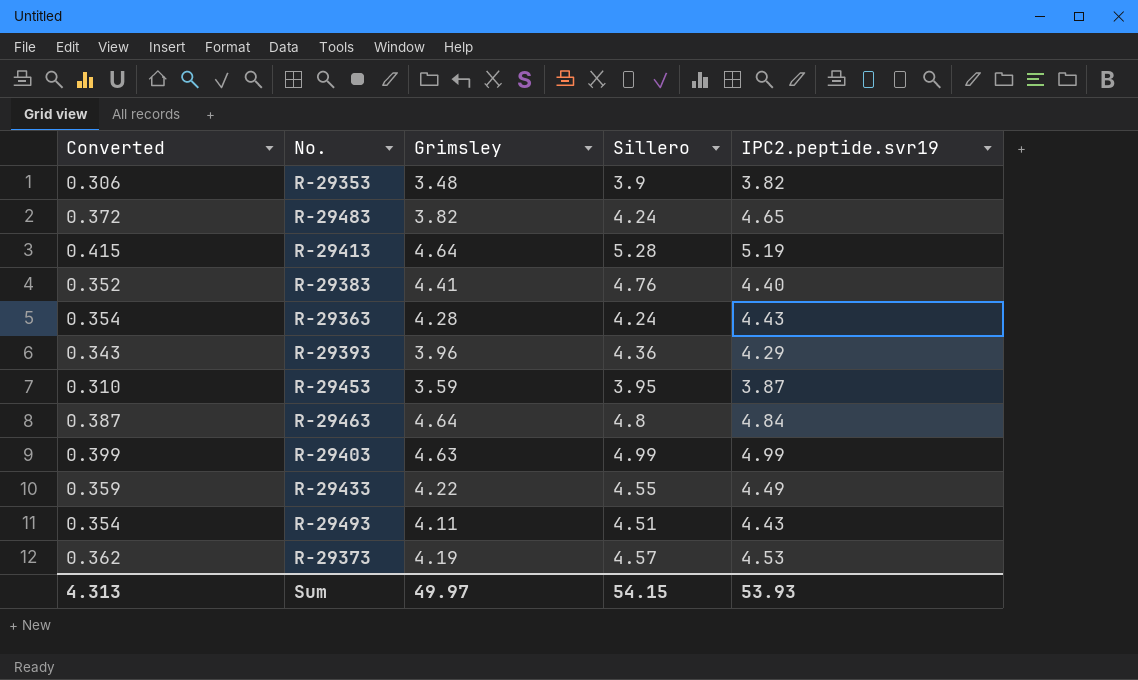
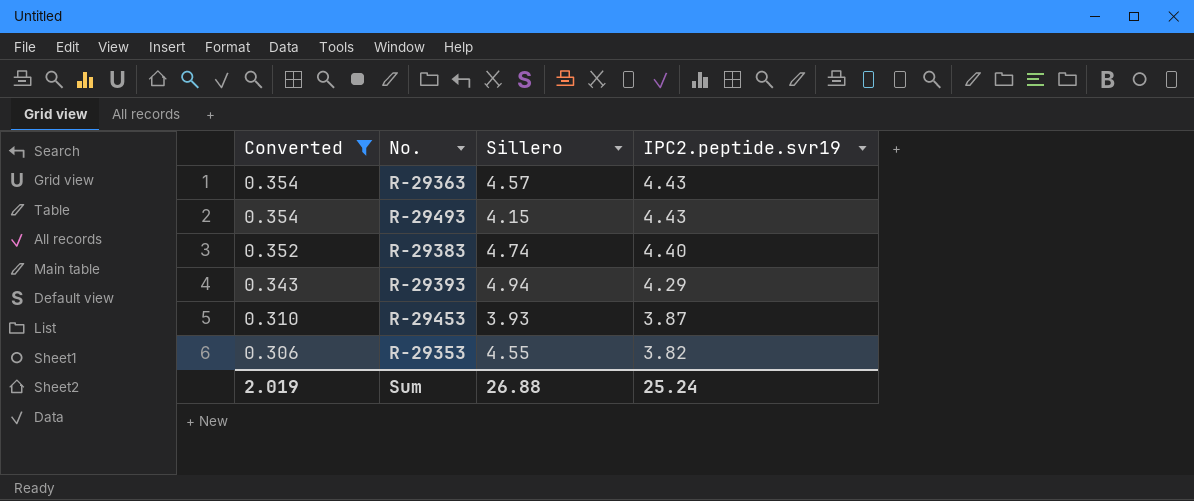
filter: none -> Converted <= 0.354
row order: none -> Converted descending
column Grimsley | position: 3 -> none
R-29363 | Sillero: 4.24 -> 4.57
R-29493 | Sillero: 4.51 -> 4.15
R-29383 | Sillero: 4.76 -> 4.74
R-29393 | Sillero: 4.36 -> 4.94
R-29453 | Sillero: 3.95 -> 3.93
R-29353 | Sillero: 3.9 -> 4.55
Sum | Converted: 4.313 -> 2.019
Sum | Sillero: 54.15 -> 26.88
Sum | IPC2.peptide.svr19: 53.93 -> 25.24

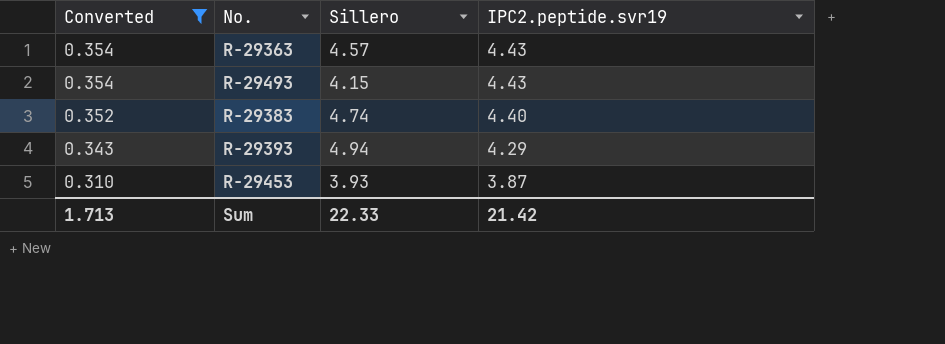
row R-29353: 0.306 | 4.55 | 3.82 -> none
Sum | Converted: 2.019 -> 1.713
Sum | Sillero: 26.88 -> 22.33
Sum | IPC2.peptide.svr19: 25.24 -> 21.42

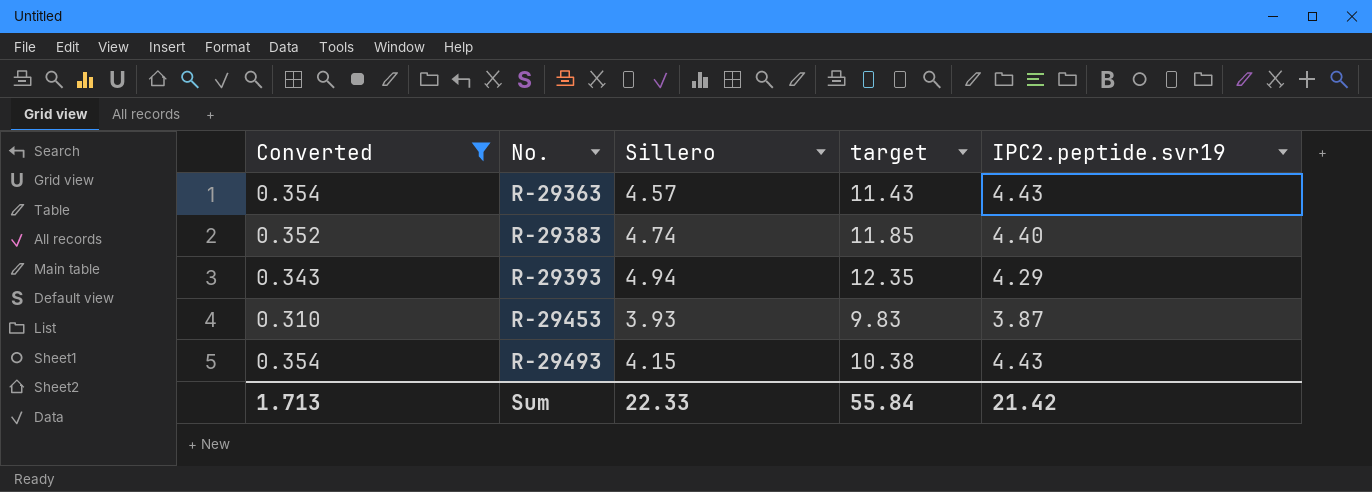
row order: Converted descending -> No. ascending
column target | formula: none -> [Sillero] * 2.5

